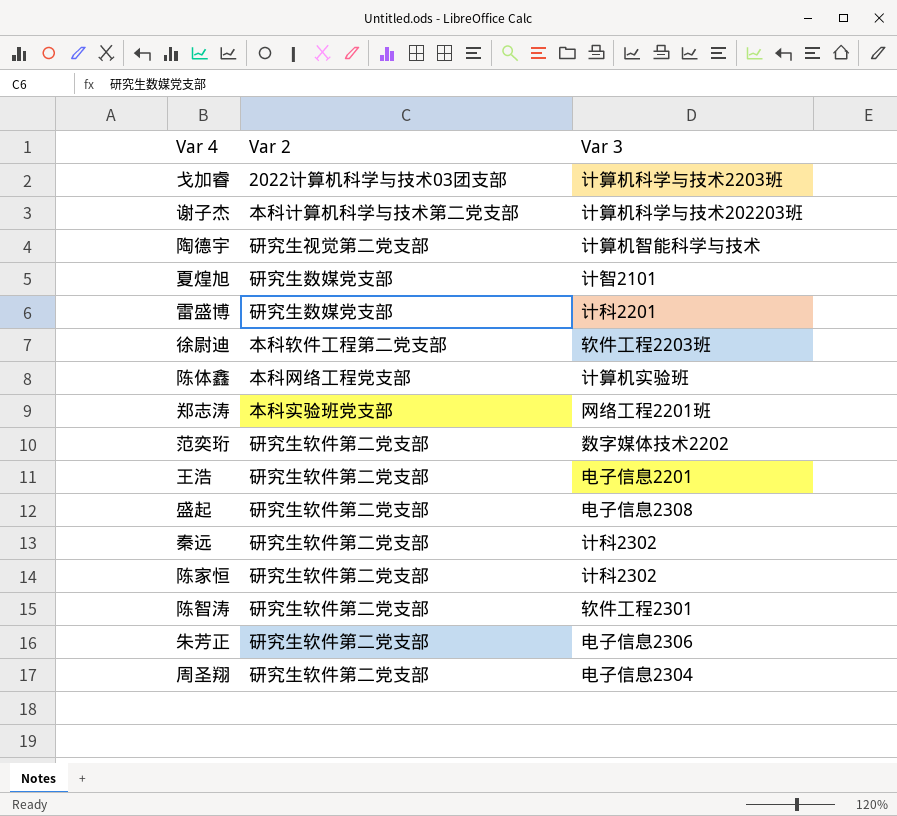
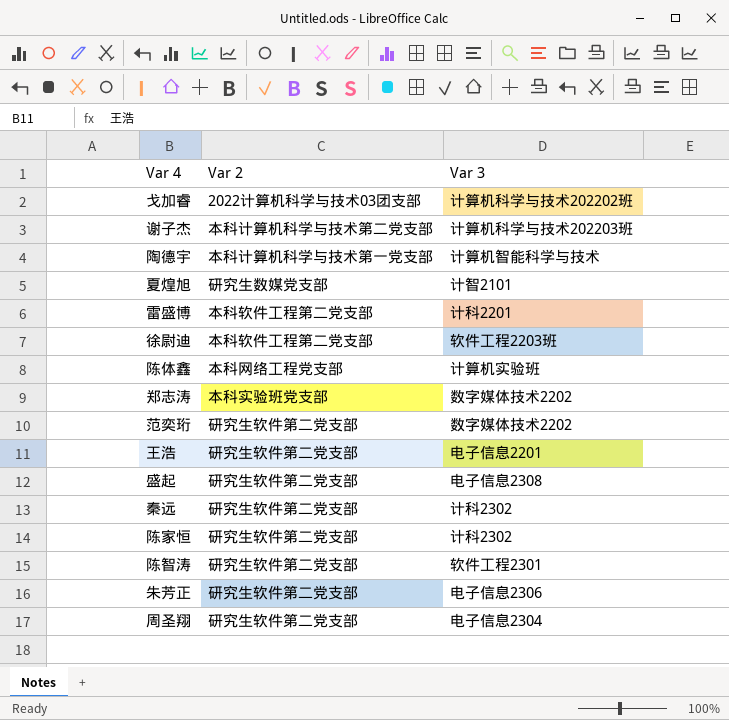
戈加睿 | Var 3: 计算机科学与技术2203班 -> 计算机科学与技术202202班
陶德宇 | Var 2: 研究生视觉第二党支部 -> 本科计算机科学与技术第一党支部
雷盛博 | Var 2: 研究生数媒党支部 -> 本科软件工程第二党支部
郑志涛 | Var 3: 网络工程2201班 -> 数字媒体技术2202

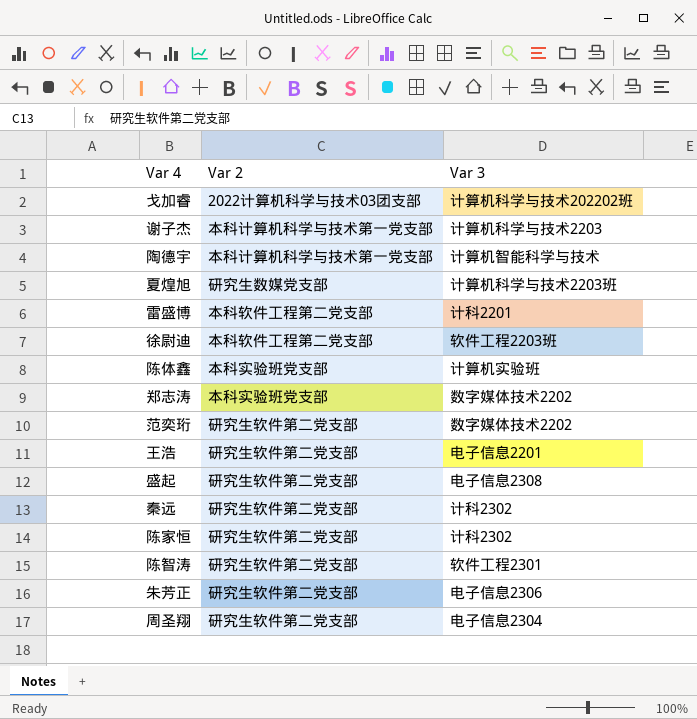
谢子杰 | Var 2: 本科计算机科学与技术第二党支部 -> 本科计算机科学与技术第一党支部
谢子杰 | Var 3: 计算机科学与技术202203班 -> 计算机科学与技术2203
夏煌旭 | Var 3: 计智2101 -> 计算机科学与技术2203班
陈体鑫 | Var 2: 本科网络工程党支部 -> 本科实验班党支部

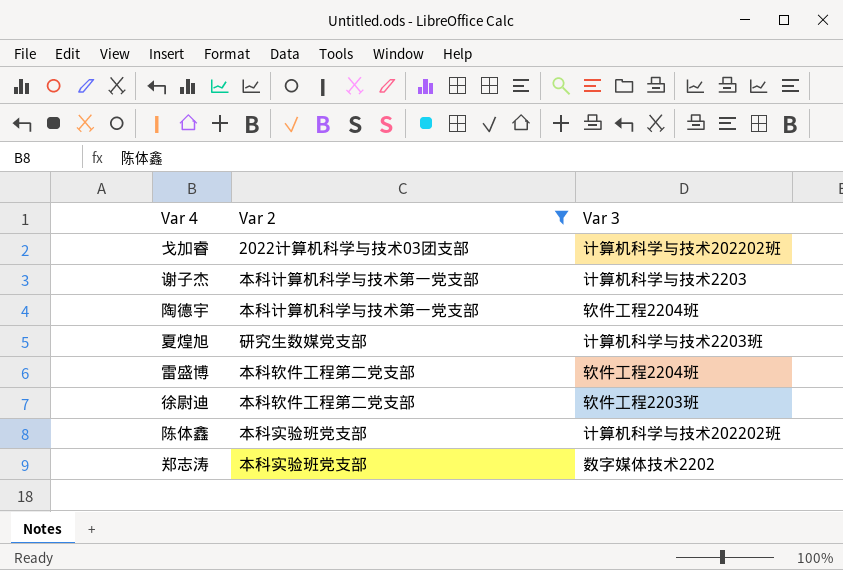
filter: none -> Var 2 != 研究生软件第二党支部
陶德宇 | Var 3: 计算机智能科学与技术 -> 软件工程2204班
雷盛博 | Var 3: 计科2201 -> 软件工程2204班
陈体鑫 | Var 3: 计算机实验班 -> 计算机科学与技术202202班

